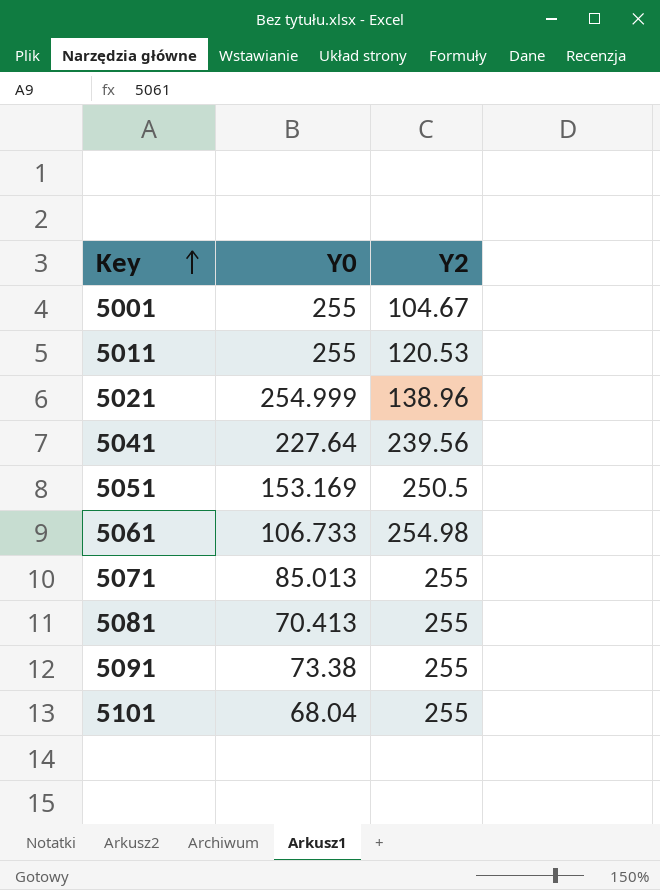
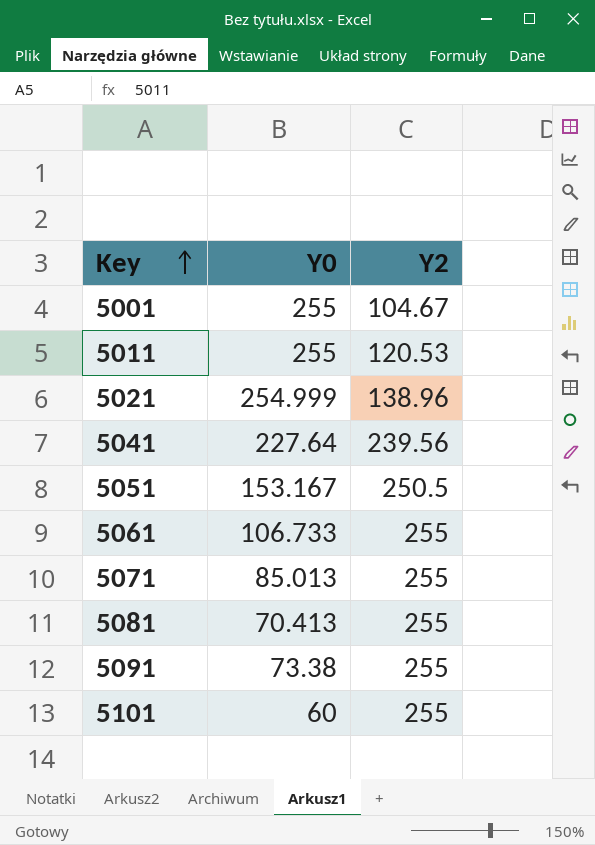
5051 | Y0: 153.169 -> 153.167
5061 | Y2: 254.98 -> 255
5101 | Y0: 68.04 -> 60

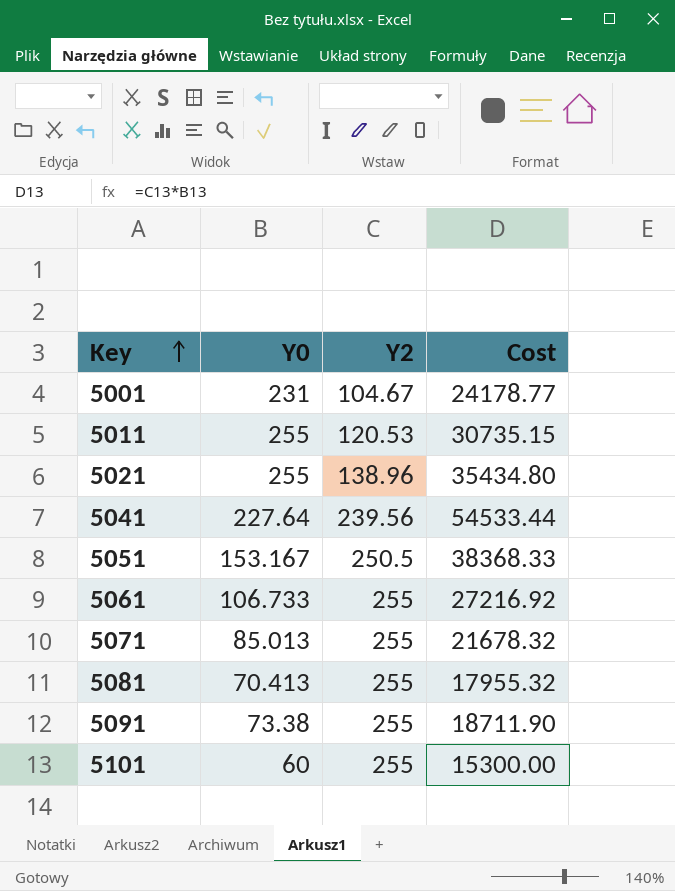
column Cost | formula: none -> [Y0] * [Y2]
5001 | Y0: 255 -> 231
5021 | Y0: 254.999 -> 255

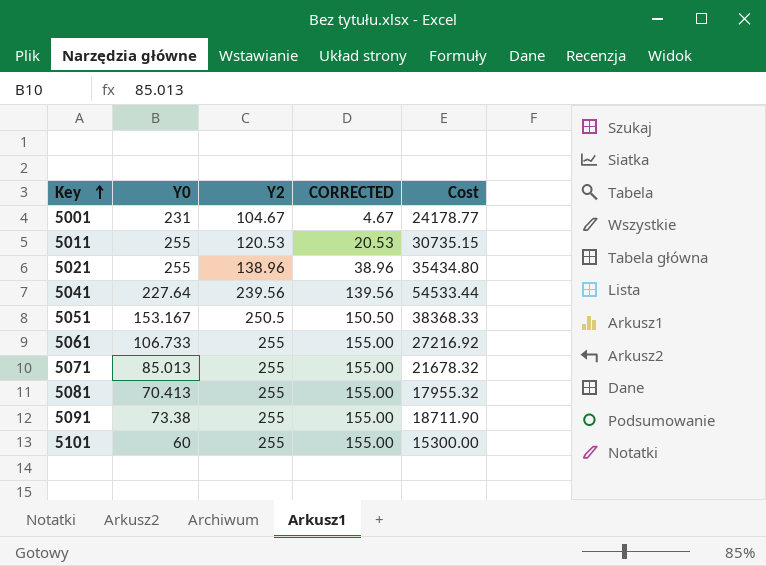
column CORRECTED | formula: none -> [Y2] - 100

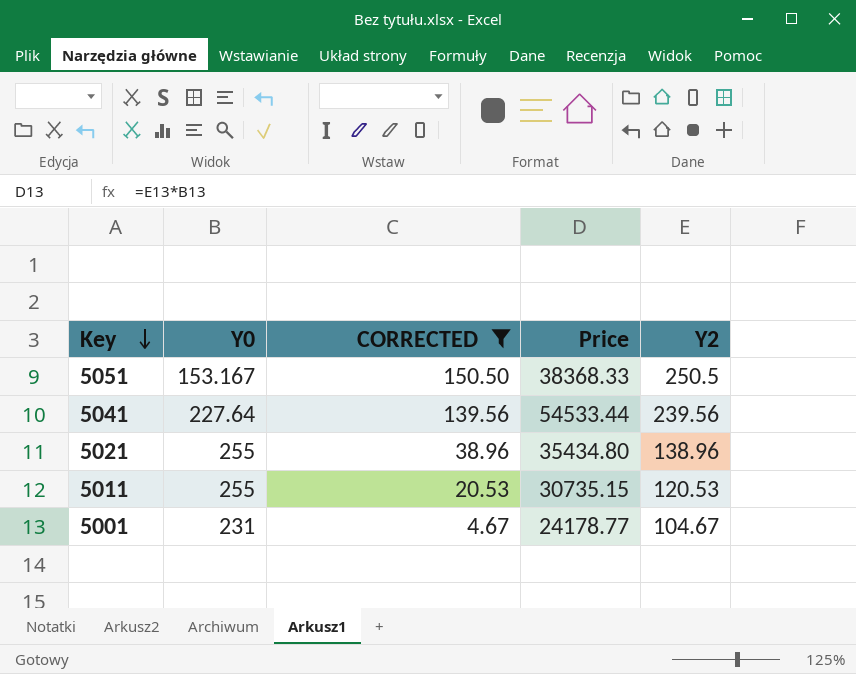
filter: none -> CORRECTED != 155.00
row order: Key ascending -> Key descending
column name: Cost -> Price
column Y2 | position: 3 -> 5

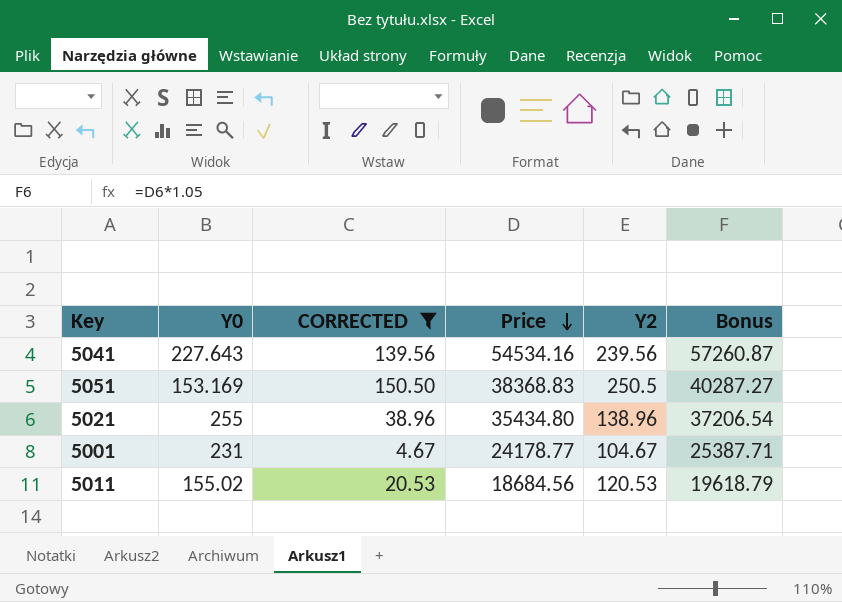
row order: Key descending -> Price descending
column Bonus | formula: none -> [Price] * 1.05
5041 | Y0: 227.64 -> 227.643
5041 | Price: 54533.44 -> 54534.16
5051 | Y0: 153.167 -> 153.169
5051 | Price: 38368.33 -> 38368.83
5011 | Y0: 255 -> 155.02
5011 | Price: 30735.15 -> 18684.56

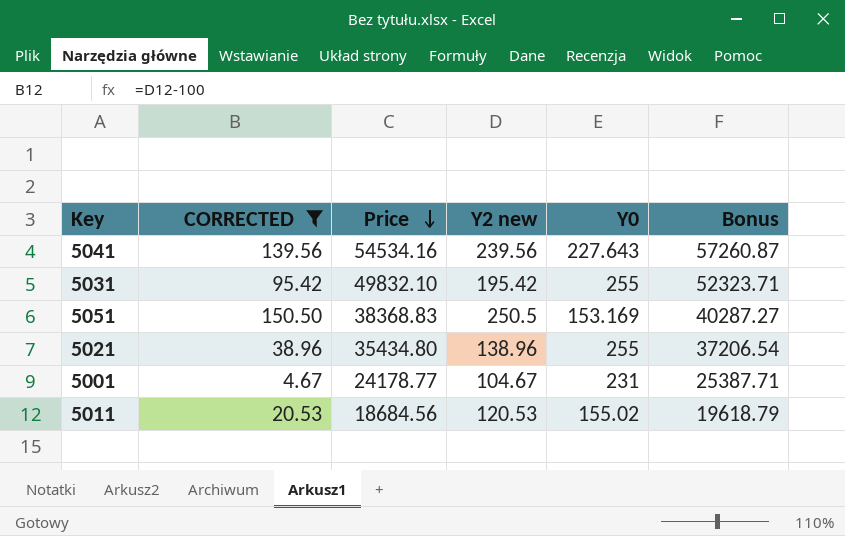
column name: Y2 -> Y2 new
column Y0 | position: 2 -> 5
row 5031: none -> 95.42 | 49832.10 | 195.42 | 255 | 52323.71

